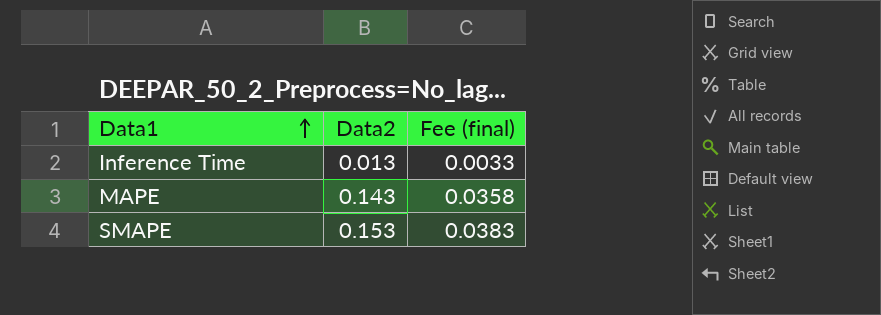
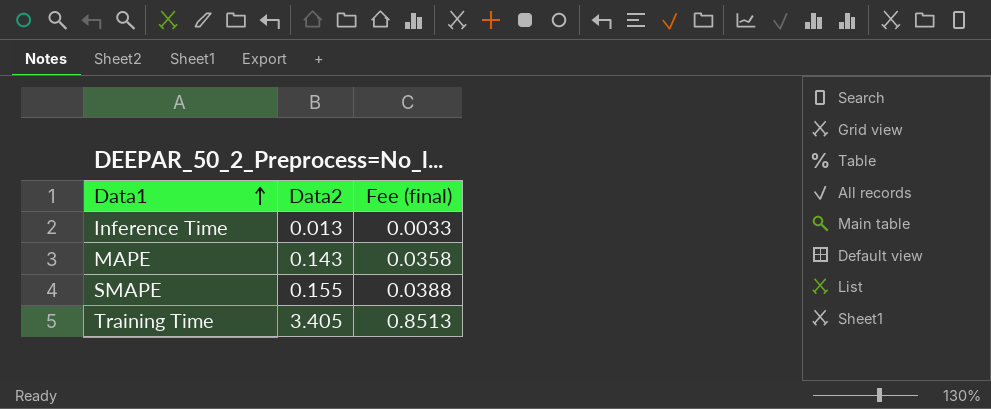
SMAPE | Data2: 0.153 -> 0.155
SMAPE | Fee (final): 0.0383 -> 0.0388
row Training Time: none -> 3.405 | 0.8513

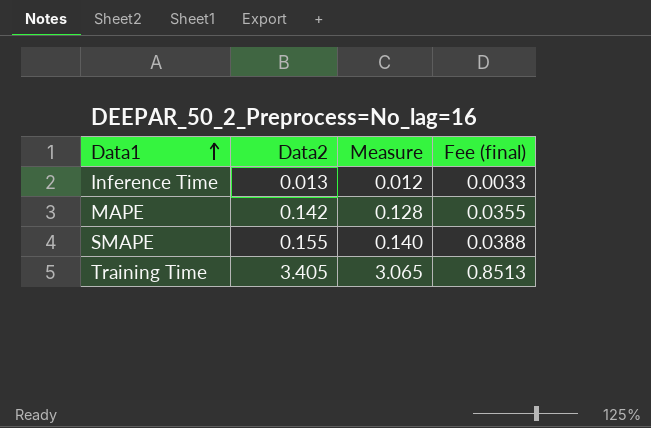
column Measure | formula: none -> [Data2] * 0.9
MAPE | Data2: 0.143 -> 0.142
MAPE | Fee (final): 0.0358 -> 0.0355

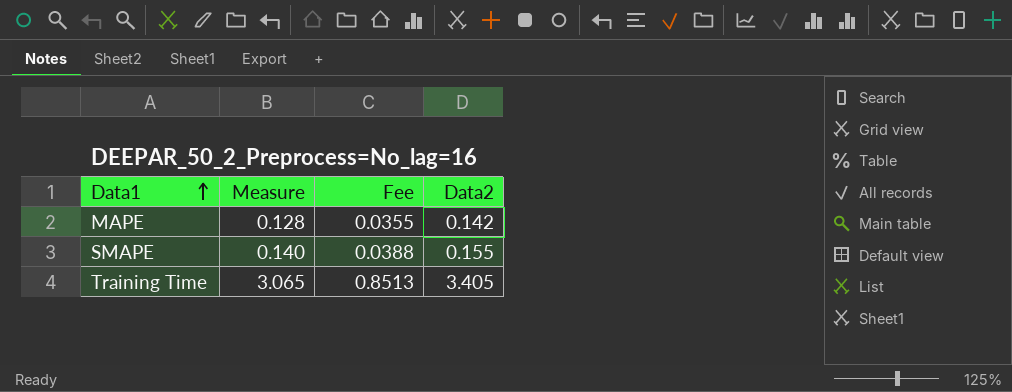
column name: Fee (final) -> Fee
column Data2 | position: 2 -> 4
row Inference Time: 0.013 | 0.012 | 0.0033 -> none

